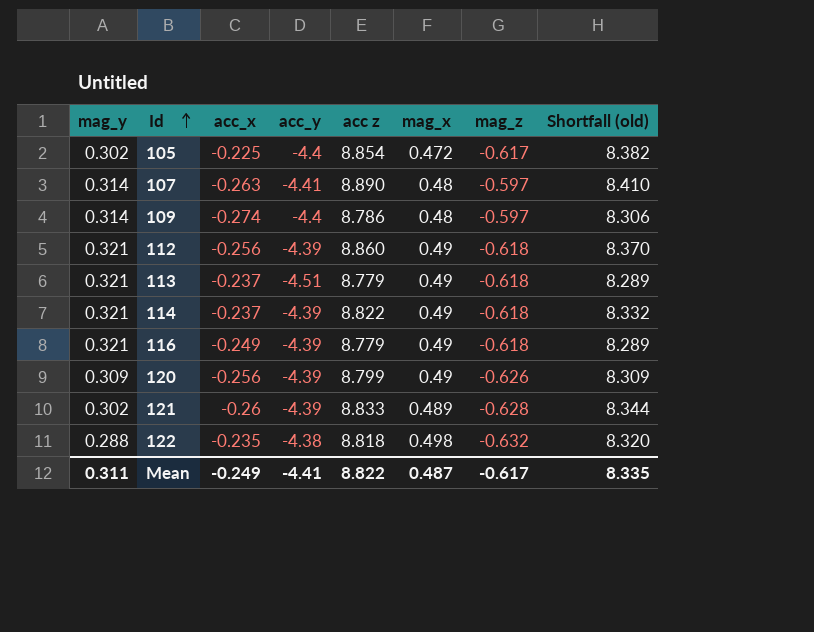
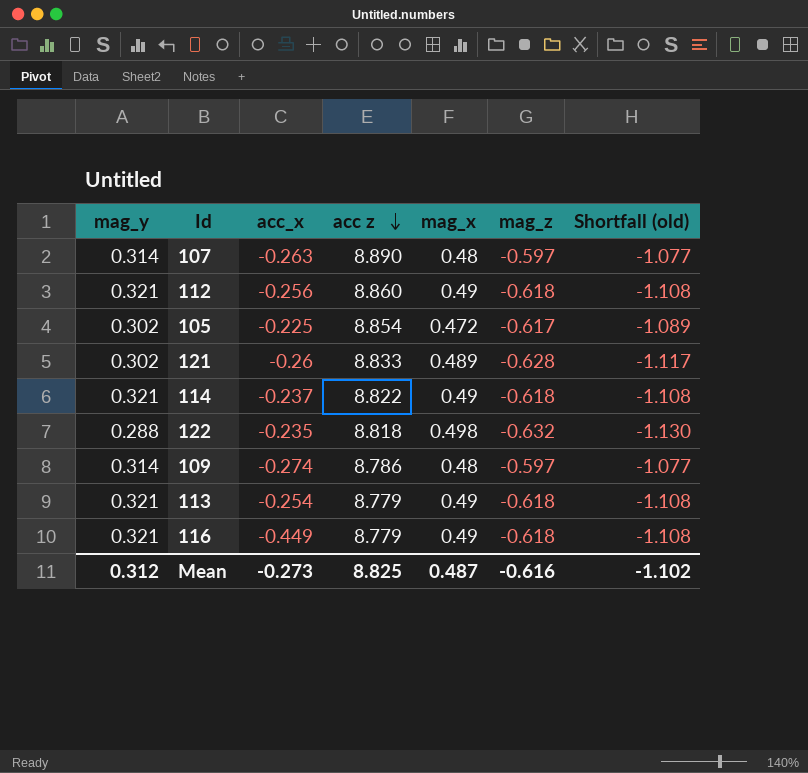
row order: Id ascending -> acc z descending
column acc_y | position: 4 -> none
column Shortfall (old) | formula: [acc z] - [mag_x] -> [mag_z] - [mag_x]
row 120: 0.309 | -0.256 | -4.39 | 8.799 | 0.49 | -0.626 | 8.309 -> none
113 | acc_x: -0.237 -> -0.254
116 | acc_x: -0.249 -> -0.449
Mean | mag_y: 0.311 -> 0.312
Mean | acc_x: -0.249 -> -0.273
Mean | acc z: 8.822 -> 8.825
Mean | mag_z: -0.617 -> -0.616
Mean | Shortfall (old): 8.335 -> -1.102

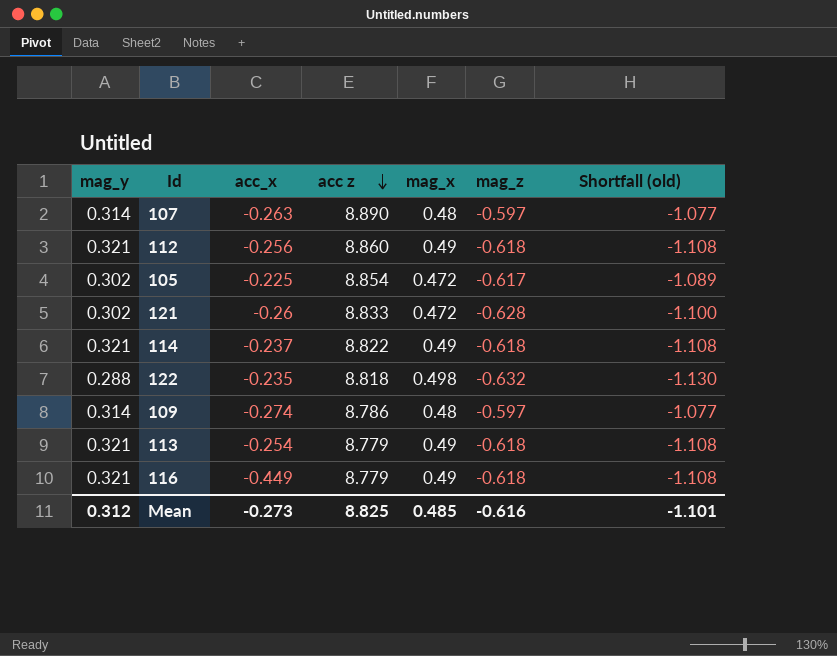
121 | mag_x: 0.489 -> 0.472
121 | Shortfall (old): -1.117 -> -1.100
Mean | mag_x: 0.487 -> 0.485
Mean | Shortfall (old): -1.102 -> -1.101

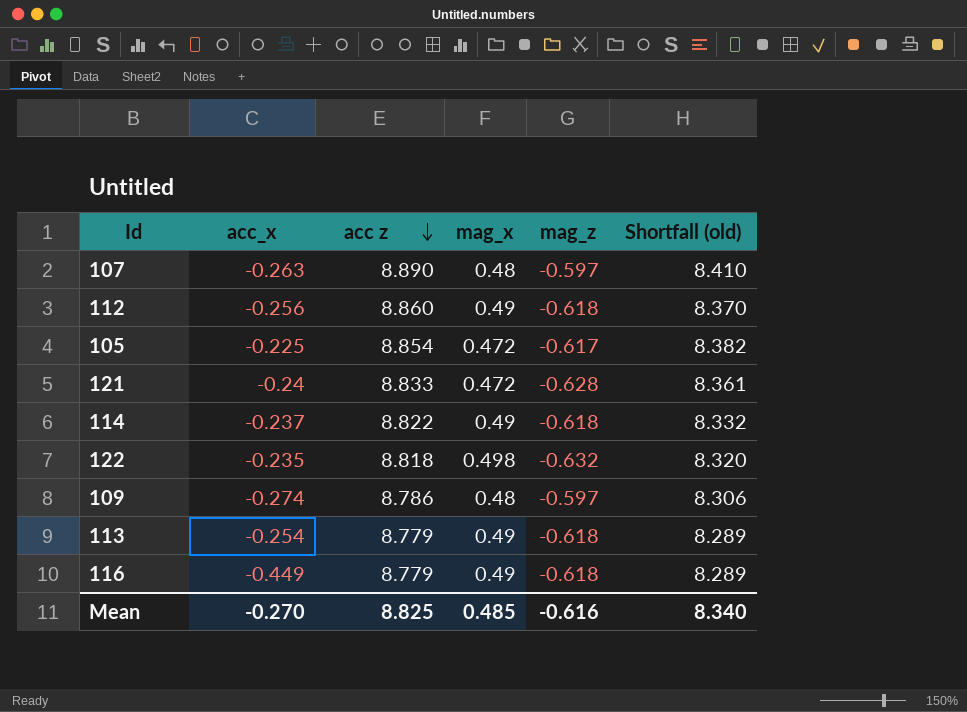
column mag_y | position: 1 -> none
column Shortfall (old) | formula: [mag_z] - [mag_x] -> [acc z] - [mag_x]
121 | acc_x: -0.26 -> -0.24
Mean | acc_x: -0.273 -> -0.270
Mean | Shortfall (old): -1.101 -> 8.340

